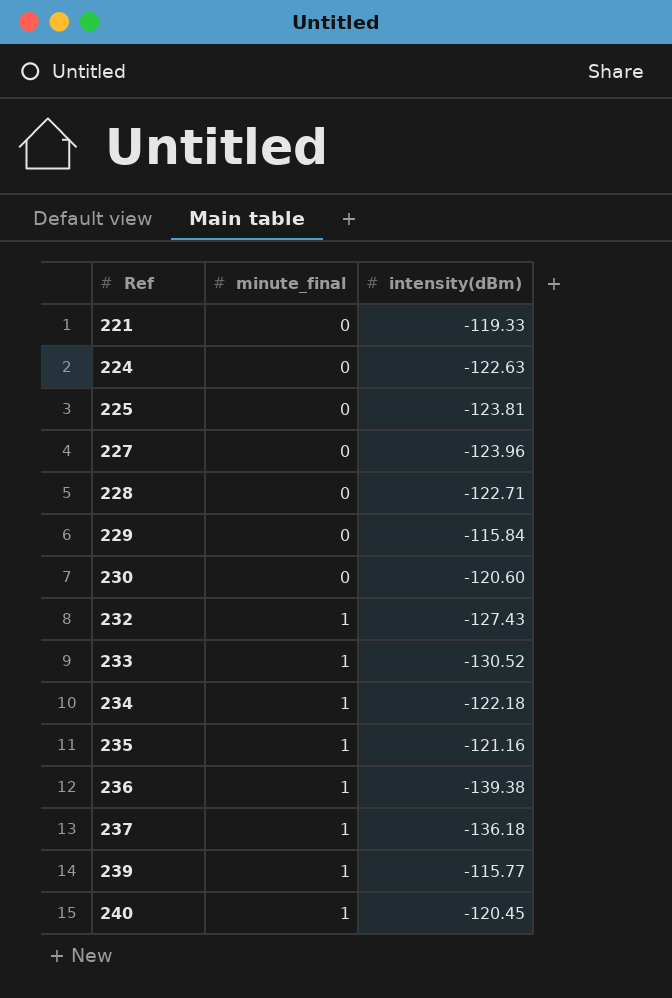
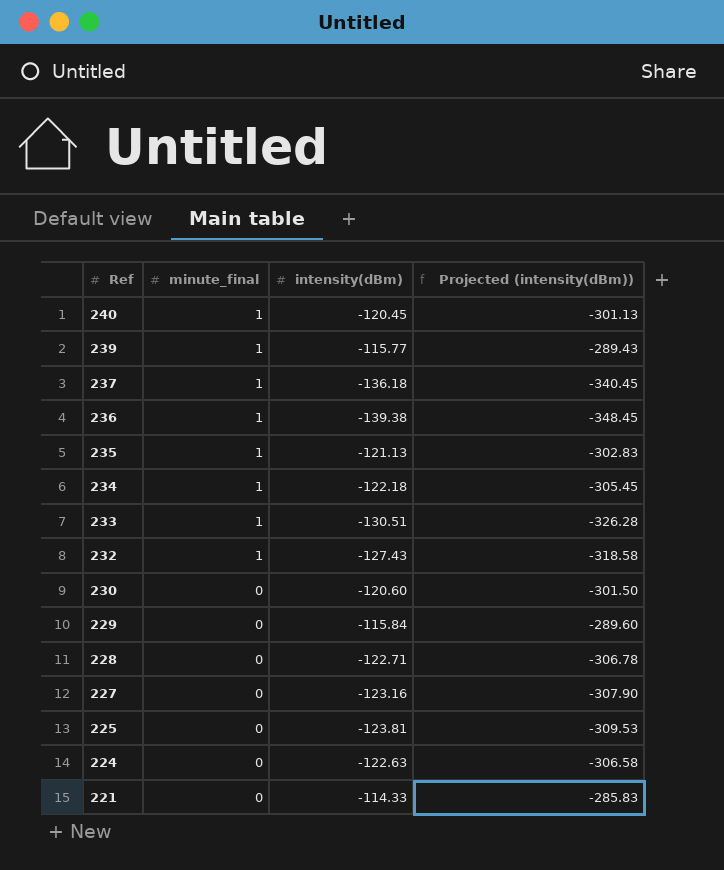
row order: Ref ascending -> Ref descending
column Projected (intensity(dBm)) | formula: none -> [intensity(dBm)] * 2.5
235 | intensity(dBm): -121.16 -> -121.13
233 | intensity(dBm): -130.52 -> -130.51
227 | intensity(dBm): -123.96 -> -123.16
221 | intensity(dBm): -119.33 -> -114.33

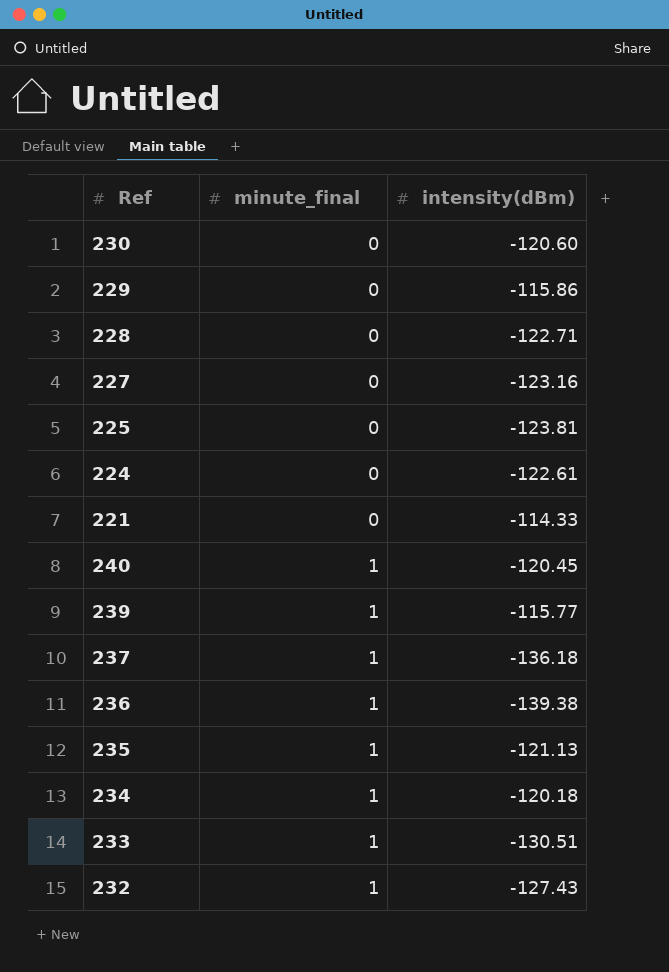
row order: Ref descending -> minute_final ascending
column Projected (intensity(dBm)) | formula: [intensity(dBm)] * 2.5 -> none
229 | intensity(dBm): -115.84 -> -115.86
224 | intensity(dBm): -122.63 -> -122.61
234 | intensity(dBm): -122.18 -> -120.18

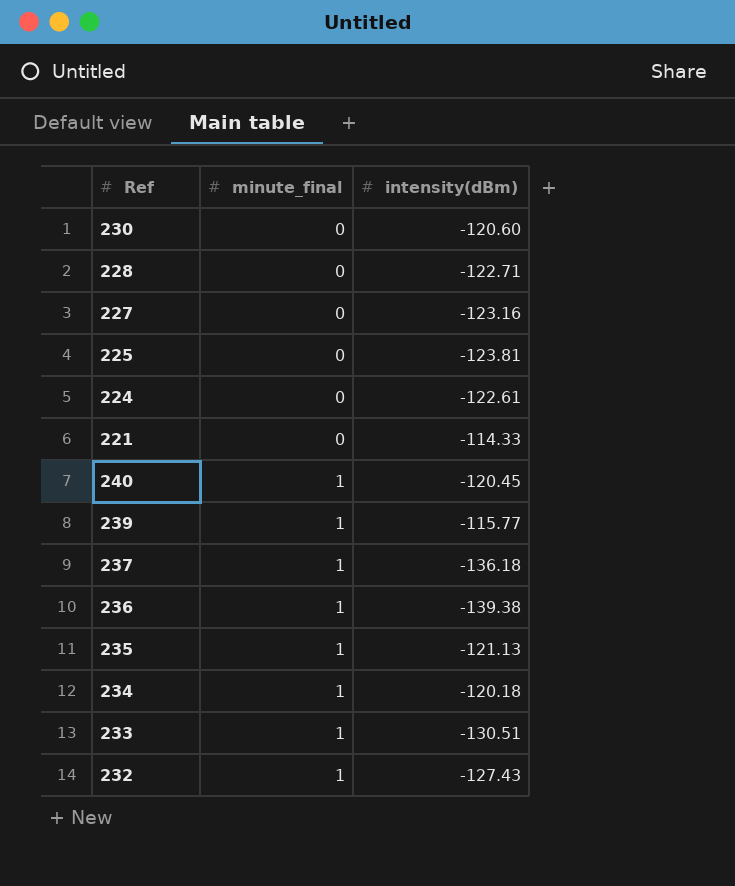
row 229: 0 | -115.86 -> none

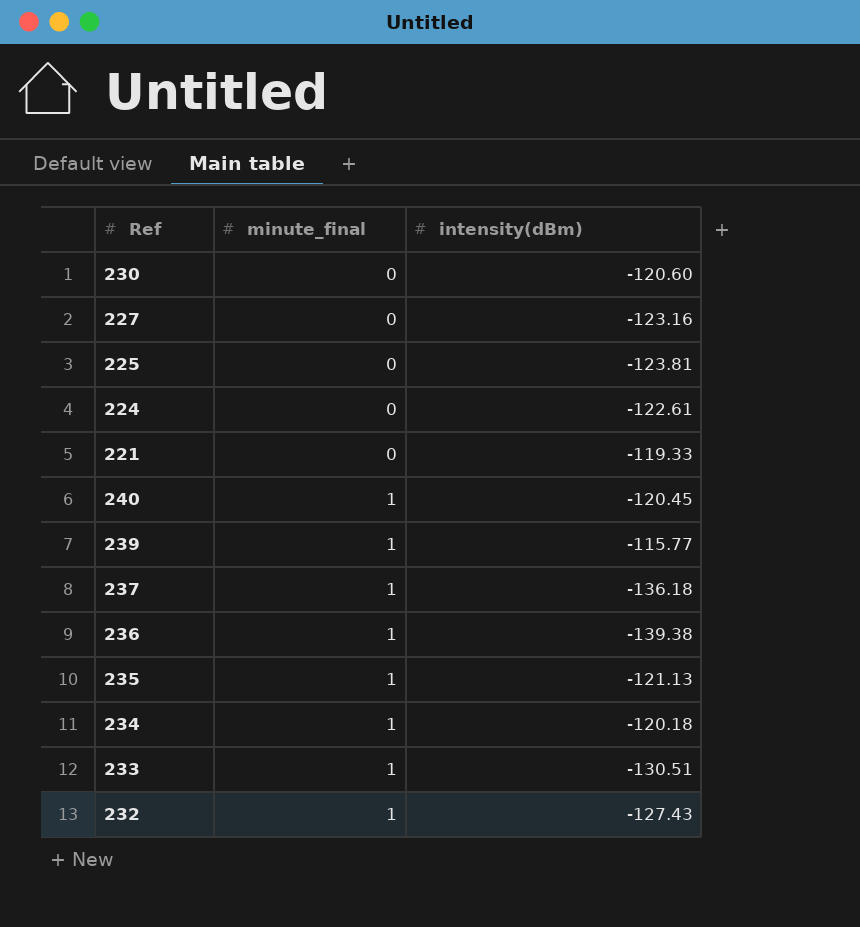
row 228: 0 | -122.71 -> none
221 | intensity(dBm): -114.33 -> -119.33

